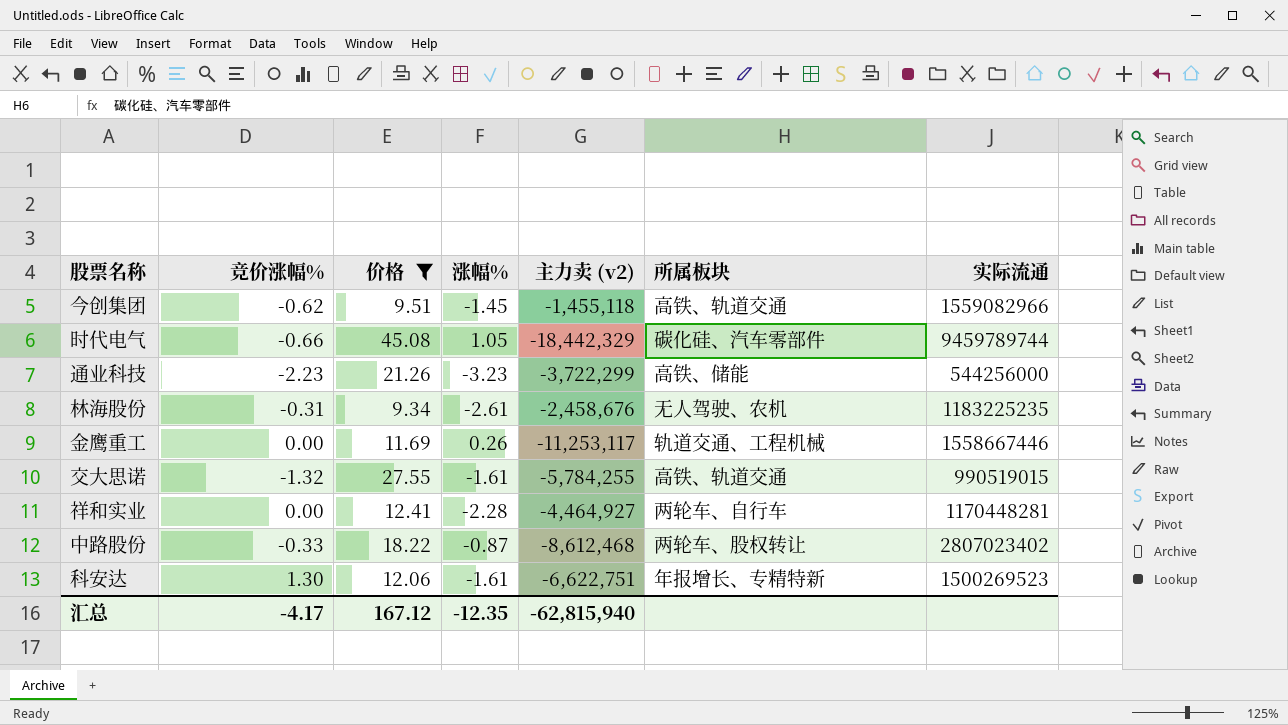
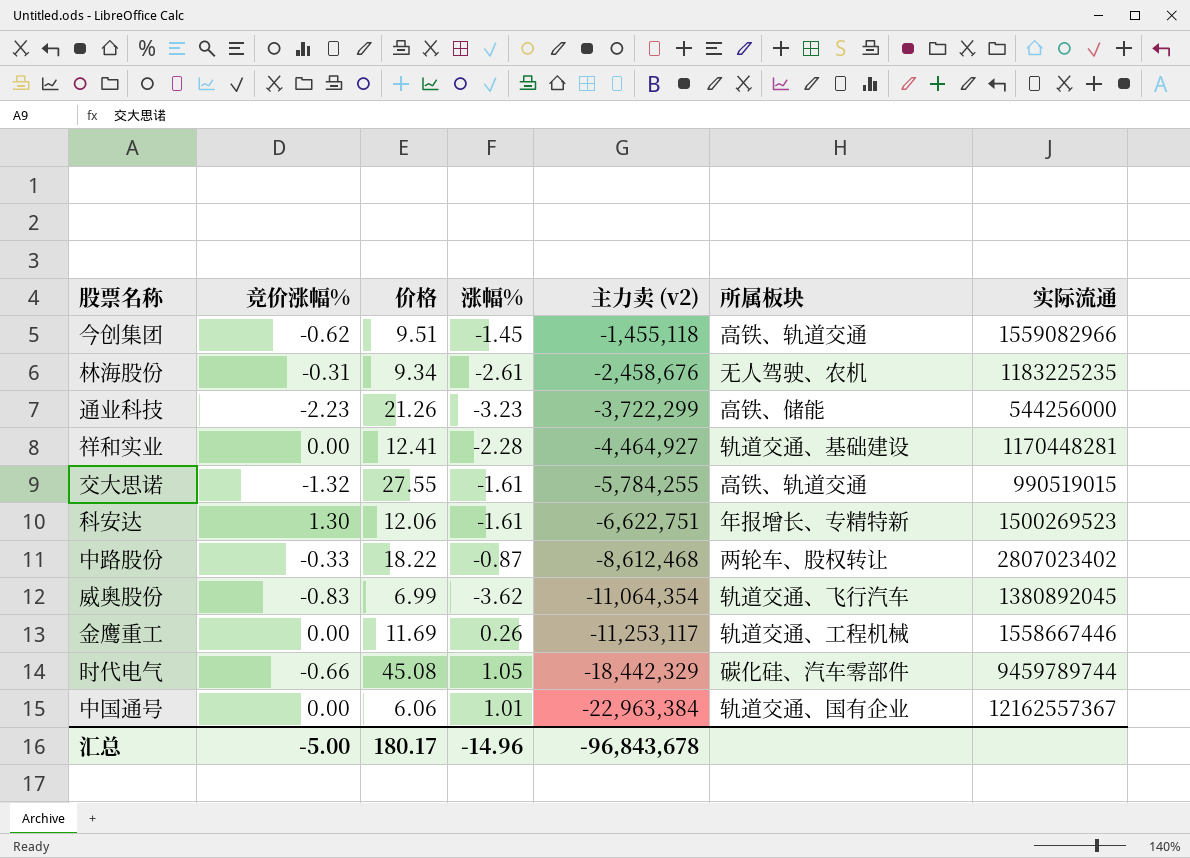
filter: 价格 >= 9.34 -> none
row order: none -> 主力卖 (v2) descending
祥和实业 | 所属板块: 两轮车、自行车 -> 轨道交通、基础建设
汇总 | 竞价涨幅%: -4.17 -> -5.00
汇总 | 价格: 167.12 -> 180.17
汇总 | 涨幅%: -12.35 -> -14.96
汇总 | 主力卖 (v2): -62,815,940 -> -96,843,678

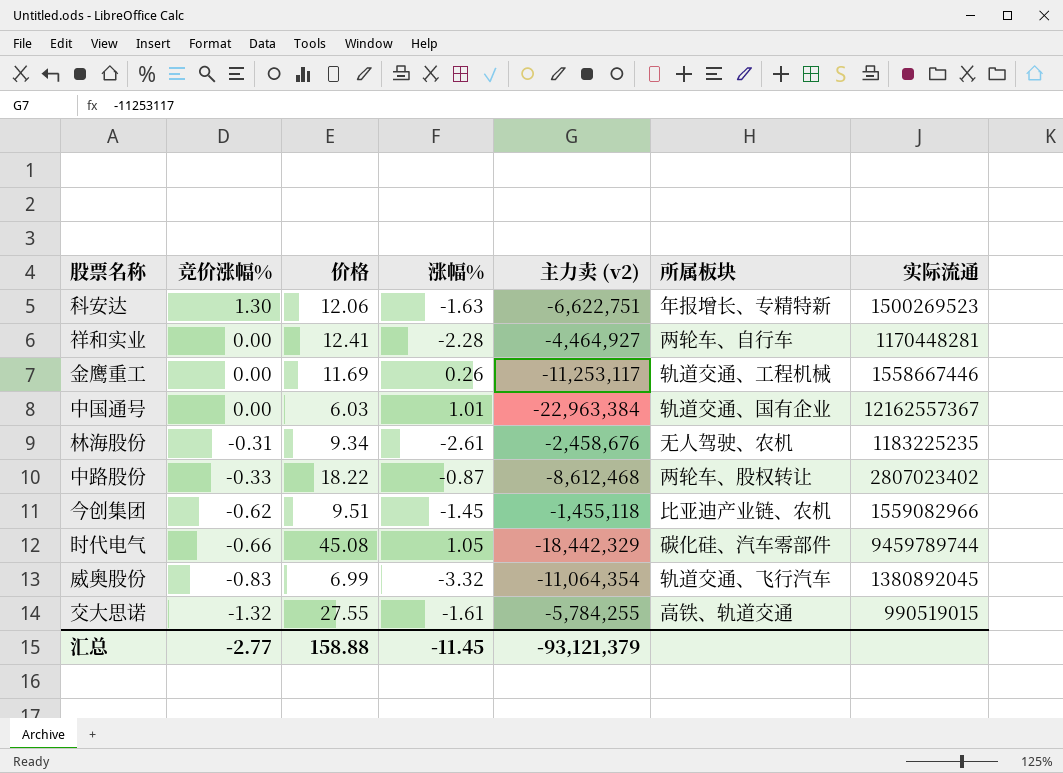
row order: 主力卖 (v2) descending -> 竞价涨幅% descending
row 通业科技: -2.23 | 21.26 | -3.23 | -3,722,299 | 高铁、储能 | 544256000 -> none
科安达 | 涨幅%: -1.61 -> -1.63
祥和实业 | 所属板块: 轨道交通、基础建设 -> 两轮车、自行车
中国通号 | 价格: 6.06 -> 6.03
今创集团 | 所属板块: 高铁、轨道交通 -> 比亚迪产业链、农机
威奥股份 | 涨幅%: -3.62 -> -3.32
汇总 | 竞价涨幅%: -5.00 -> -2.77
汇总 | 价格: 180.17 -> 158.88
汇总 | 涨幅%: -14.96 -> -11.45
汇总 | 主力卖 (v2): -96,843,678 -> -93,121,379

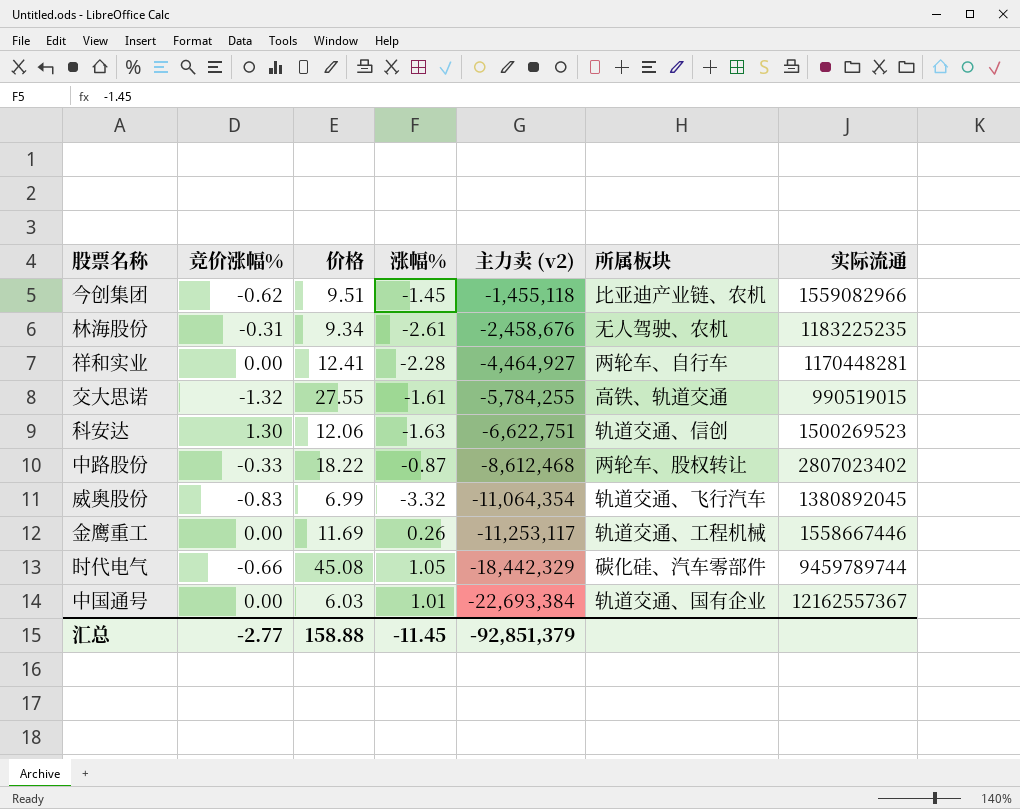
row order: 竞价涨幅% descending -> 主力卖 (v2) descending
科安达 | 所属板块: 年报增长、专精特新 -> 轨道交通、信创
中国通号 | 主力卖 (v2): -22,963,384 -> -22,693,384
汇总 | 主力卖 (v2): -93,121,379 -> -92,851,379

